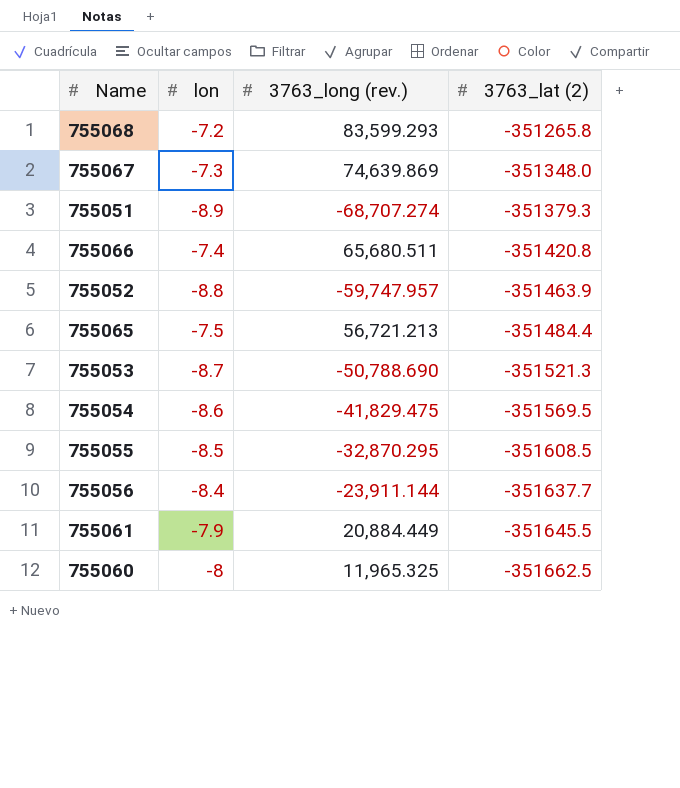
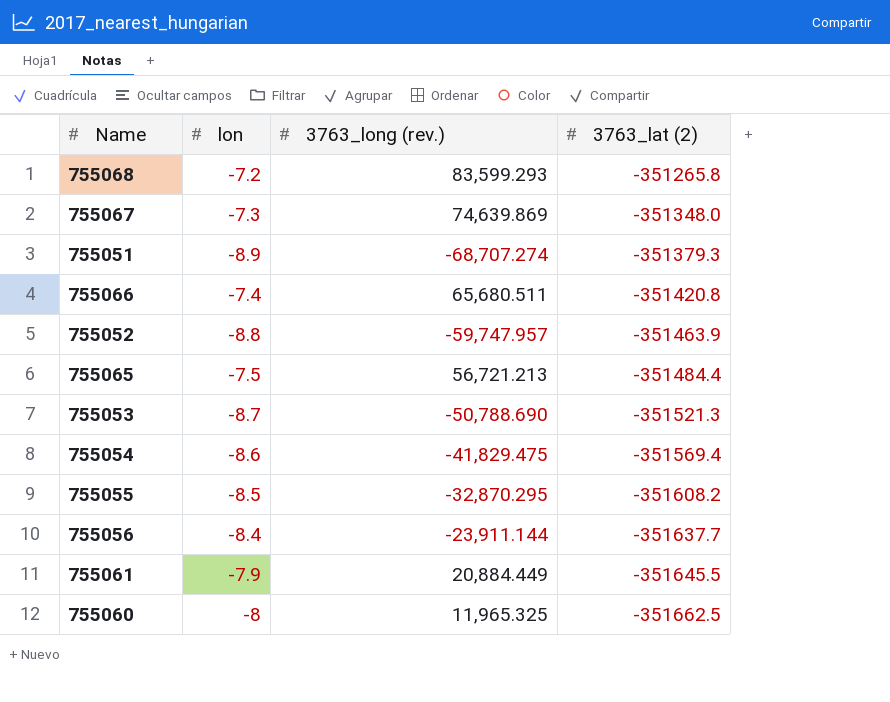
755054 | 3763_lat (2): -351569.5 -> -351569.4
755055 | 3763_lat (2): -351608.5 -> -351608.2

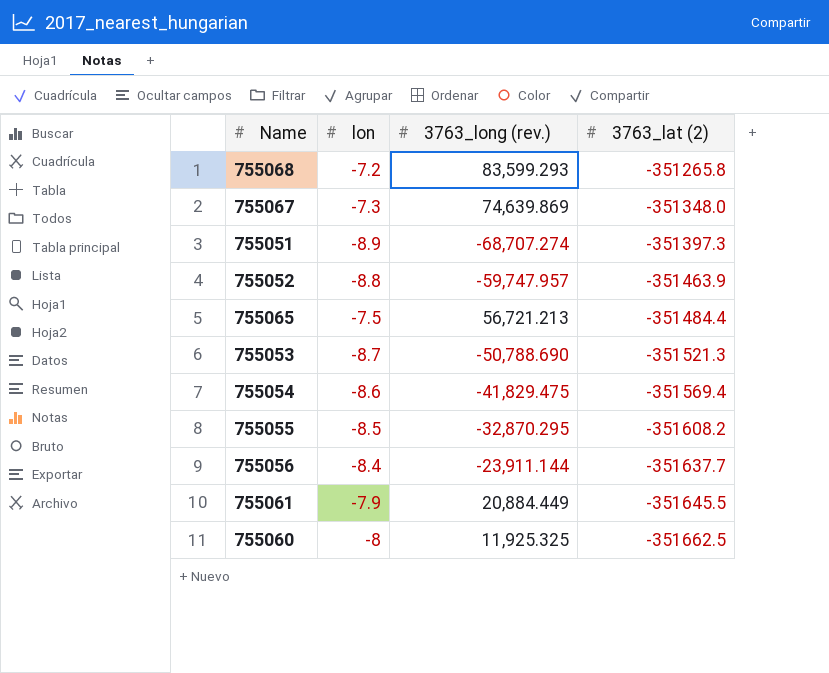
row 755066: -7.4 | 65,680.511 | -351420.8 -> none
755051 | 3763_lat (2): -351379.3 -> -351397.3
755060 | 3763_long (rev.): 11,965.325 -> 11,925.325

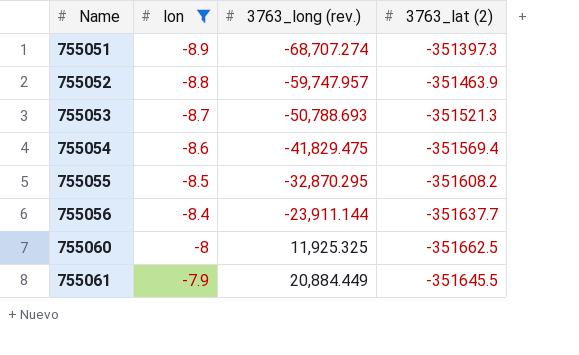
filter: none -> lon <= -7.9
row order: 3763_lat (2) descending -> Name ascending
755053 | 3763_long (rev.): -50,788.690 -> -50,788.693

